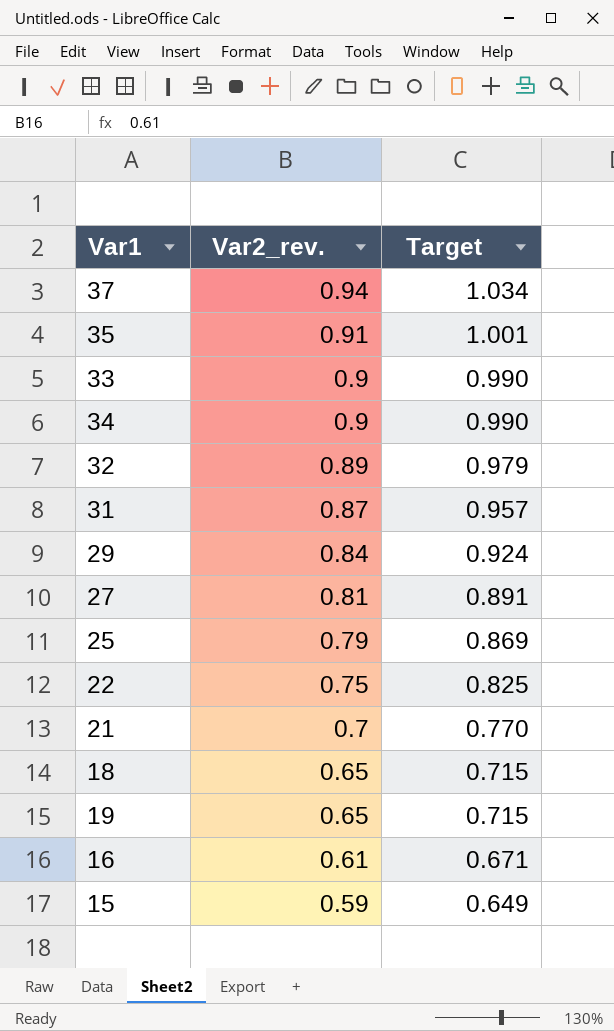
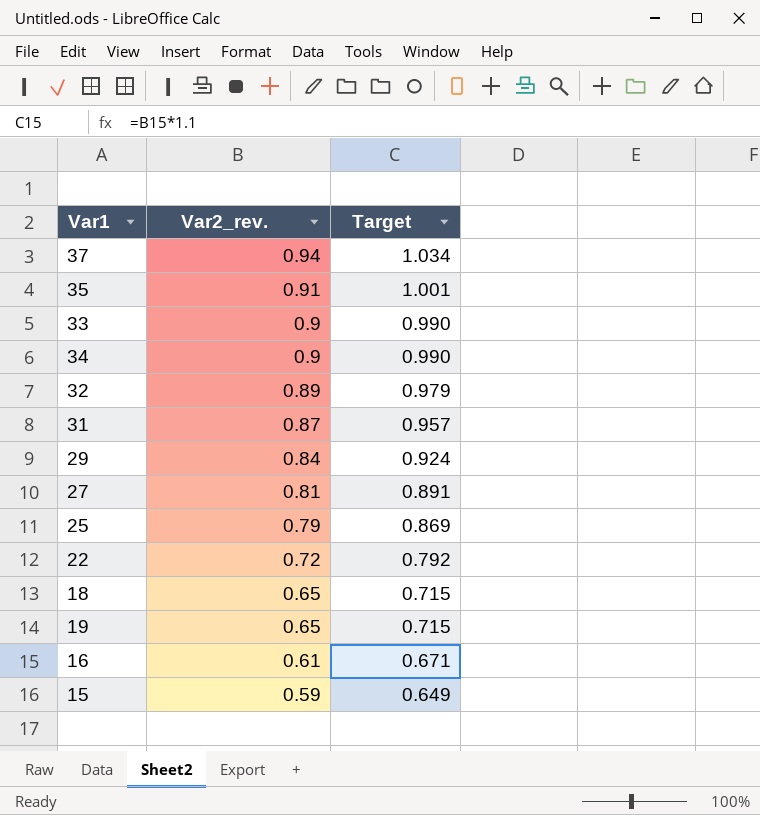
row 21: 0.7 | 0.770 -> none
22 | Var2_rev.: 0.75 -> 0.72
22 | Target: 0.825 -> 0.792

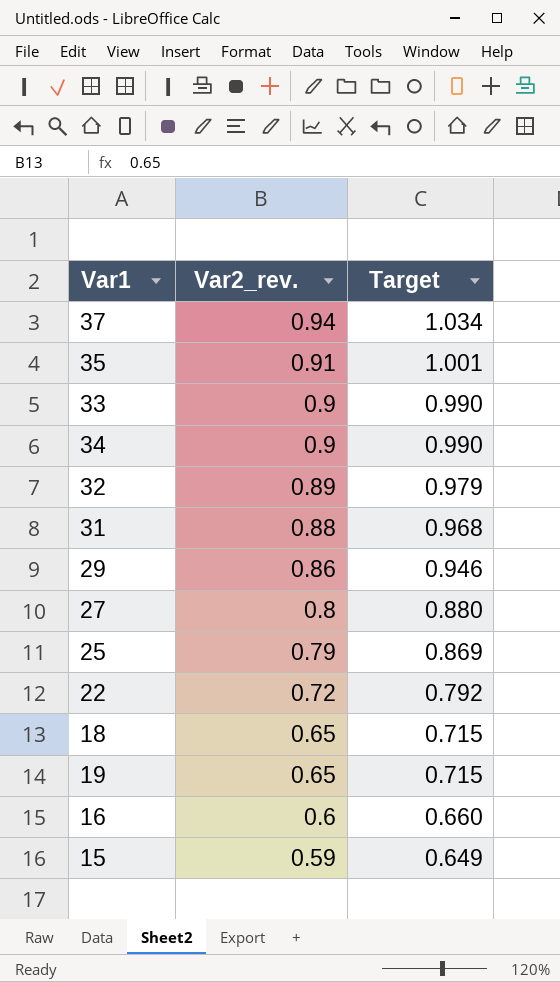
31 | Var2_rev.: 0.87 -> 0.88
31 | Target: 0.957 -> 0.968
29 | Var2_rev.: 0.84 -> 0.86
29 | Target: 0.924 -> 0.946
27 | Var2_rev.: 0.81 -> 0.8
27 | Target: 0.891 -> 0.880
16 | Var2_rev.: 0.61 -> 0.6
16 | Target: 0.671 -> 0.660

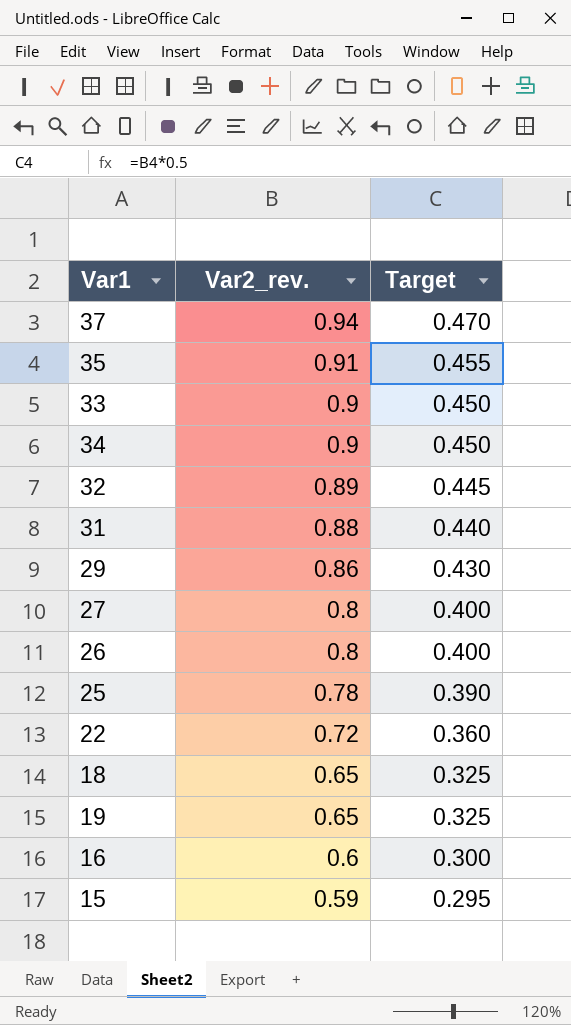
column Target | formula: [Var2_rev.] * 1.1 -> [Var2_rev.] * 0.5
row 26: none -> 0.8 | 0.400
25 | Var2_rev.: 0.79 -> 0.78

